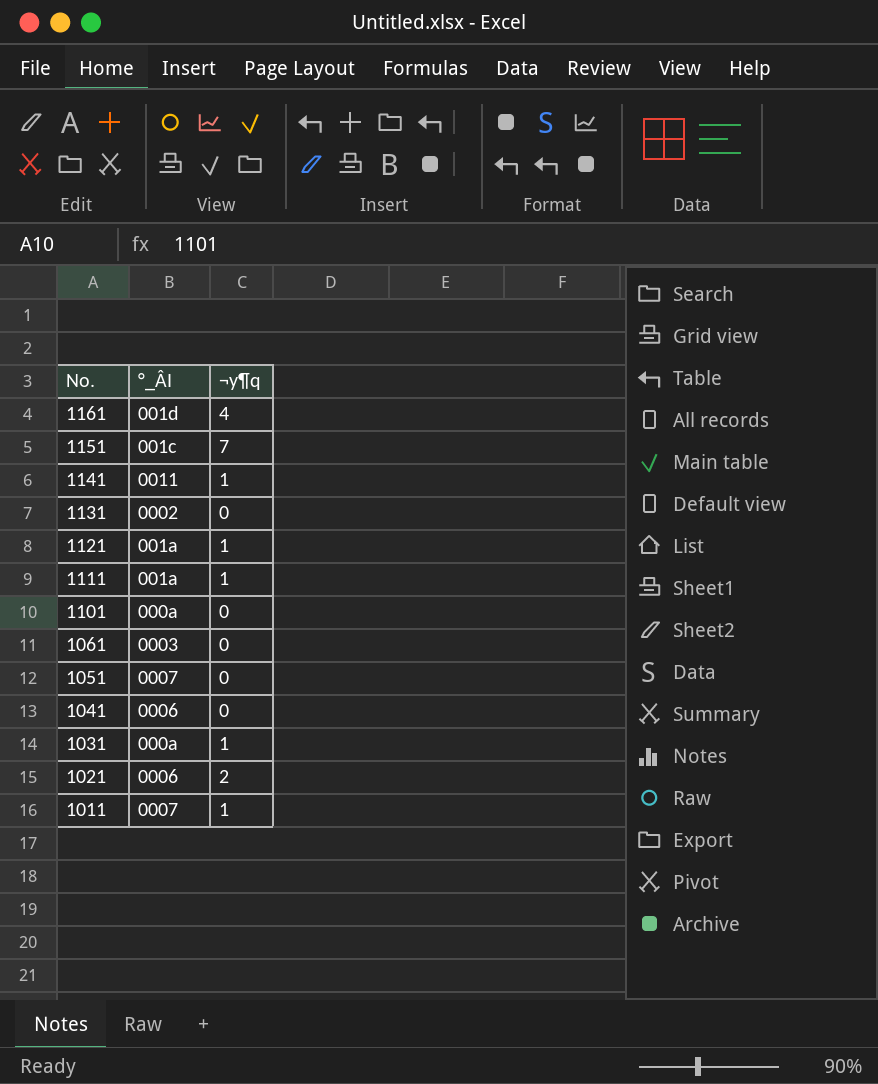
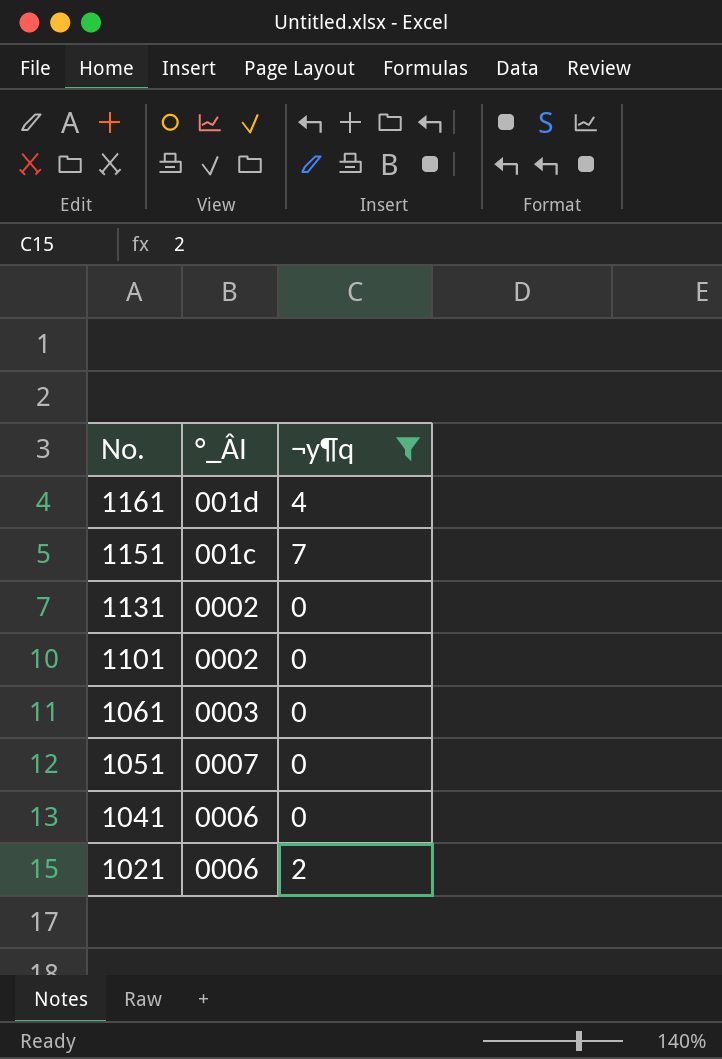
filter: none -> ¬y¶q != 1
1101 | °_ÂI: 000a -> 0002

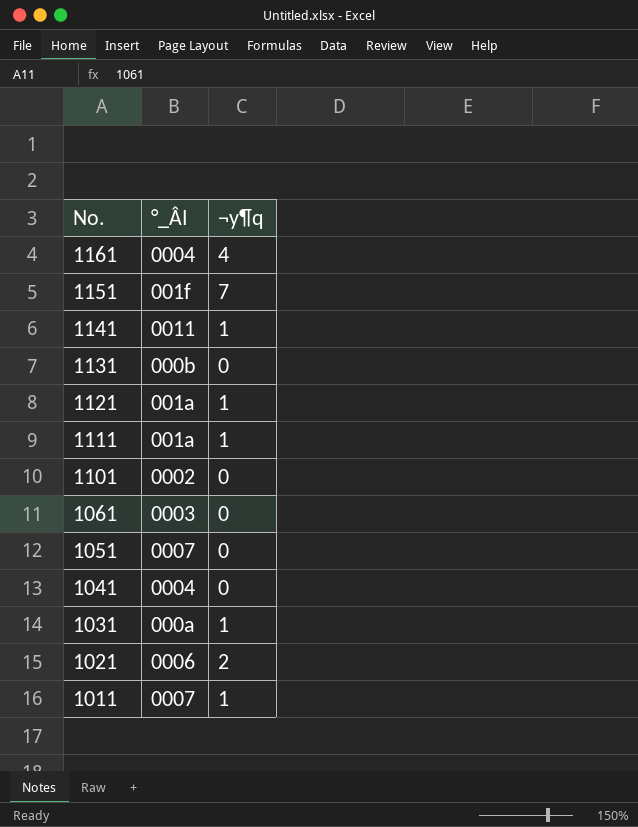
filter: ¬y¶q != 1 -> none
1161 | °_ÂI: 001d -> 0004
1151 | °_ÂI: 001c -> 001f
1131 | °_ÂI: 0002 -> 000b
1041 | °_ÂI: 0006 -> 0004

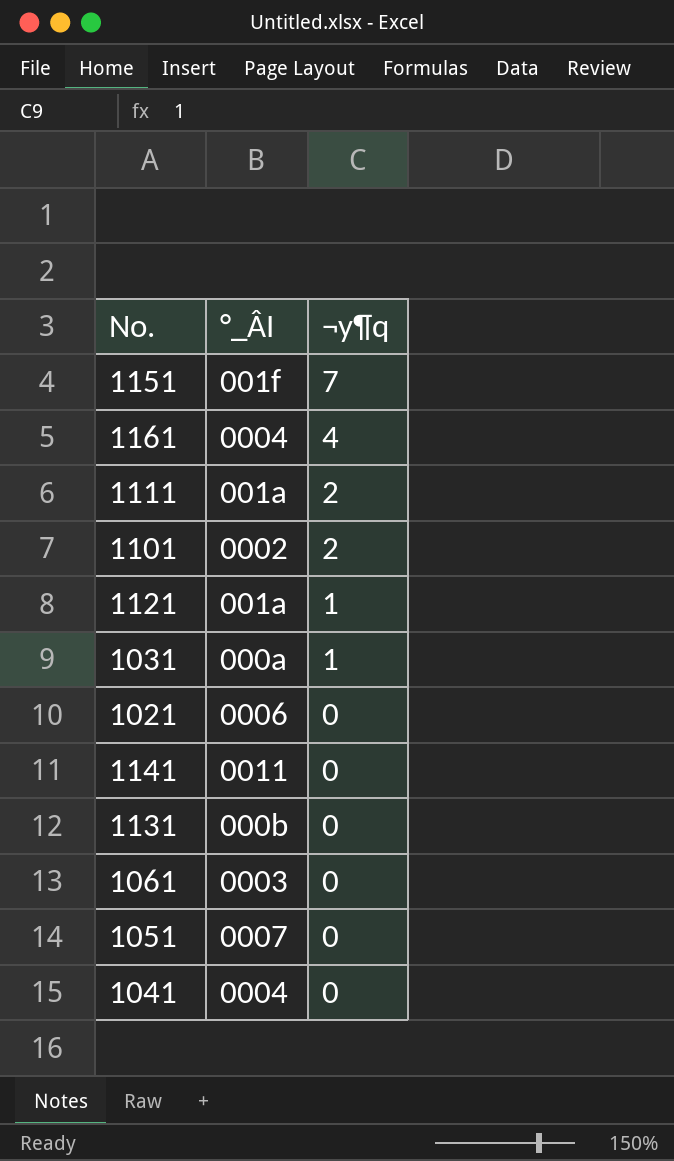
row order: No. descending -> ¬y¶q descending
row 1011: 0007 | 1 -> none
1111 | ¬y¶q: 1 -> 2
1101 | ¬y¶q: 0 -> 2
1021 | ¬y¶q: 2 -> 0
1141 | ¬y¶q: 1 -> 0

